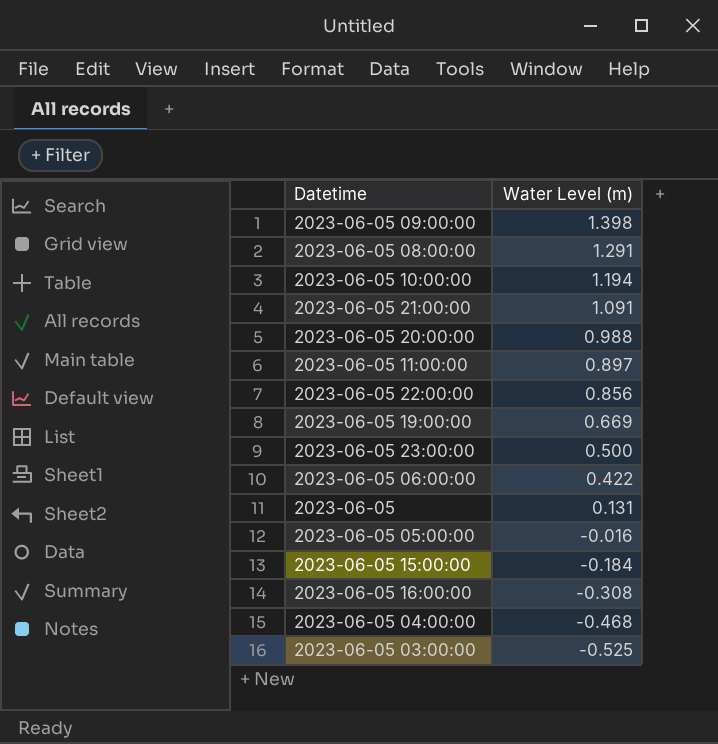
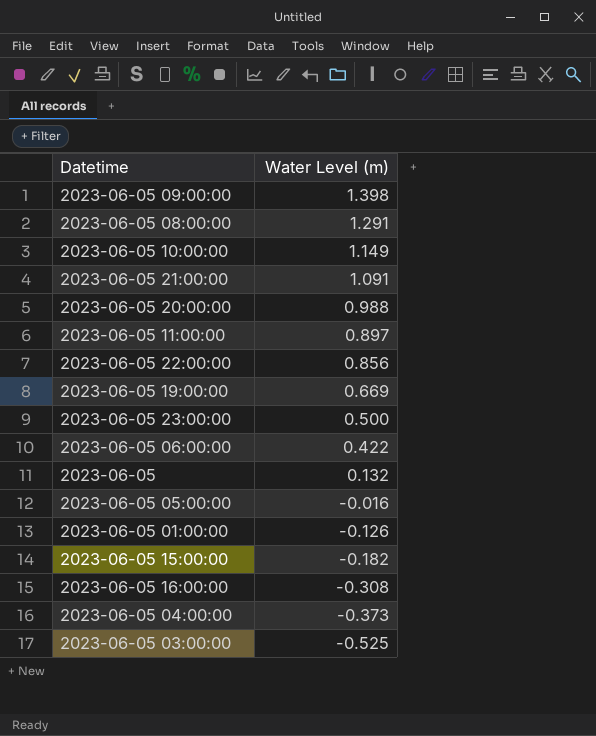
2023-06-05 10:00:00 | Water Level (m): 1.194 -> 1.149
2023-06-05 | Water Level (m): 0.131 -> 0.132
row 2023-06-05 01:00:00: none -> -0.126
2023-06-05 15:00:00 | Water Level (m): -0.184 -> -0.182
2023-06-05 04:00:00 | Water Level (m): -0.468 -> -0.373

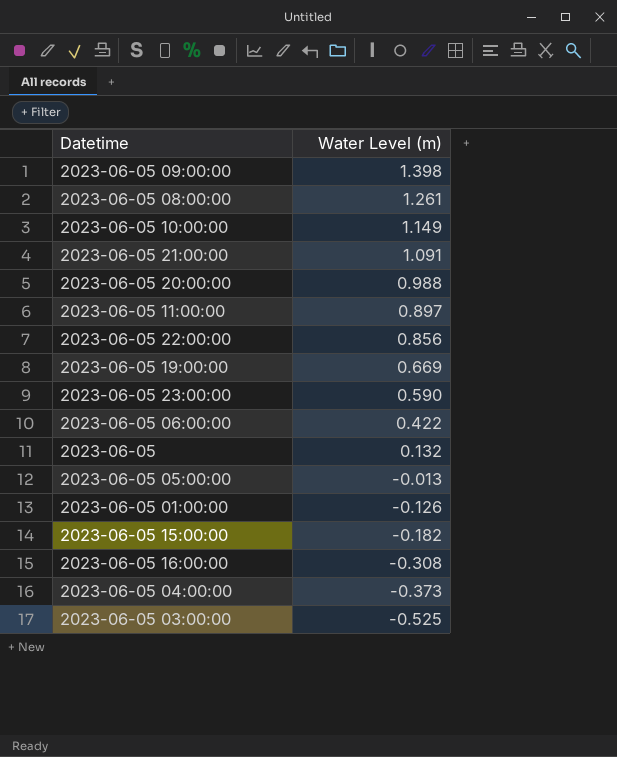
2023-06-05 08:00:00 | Water Level (m): 1.291 -> 1.261
2023-06-05 23:00:00 | Water Level (m): 0.500 -> 0.590
2023-06-05 05:00:00 | Water Level (m): -0.016 -> -0.013

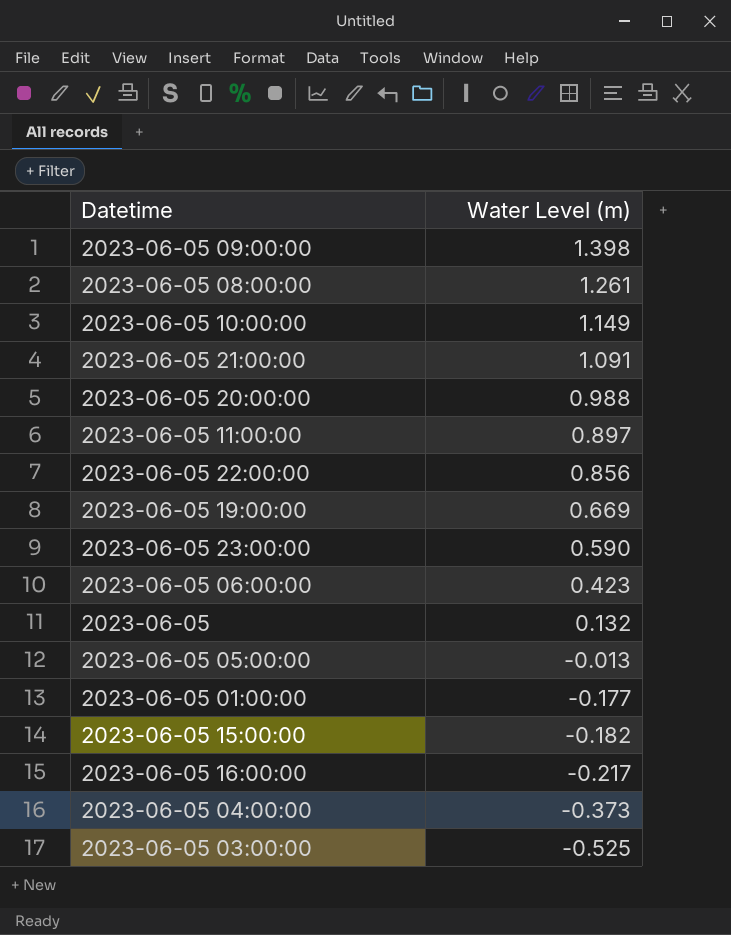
2023-06-05 06:00:00 | Water Level (m): 0.422 -> 0.423
2023-06-05 01:00:00 | Water Level (m): -0.126 -> -0.177
2023-06-05 16:00:00 | Water Level (m): -0.308 -> -0.217

